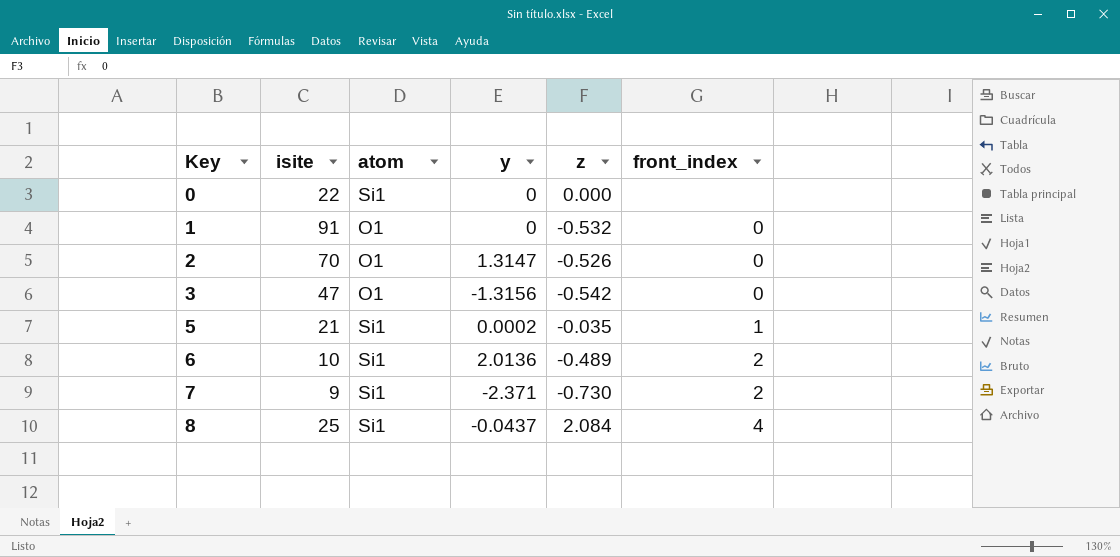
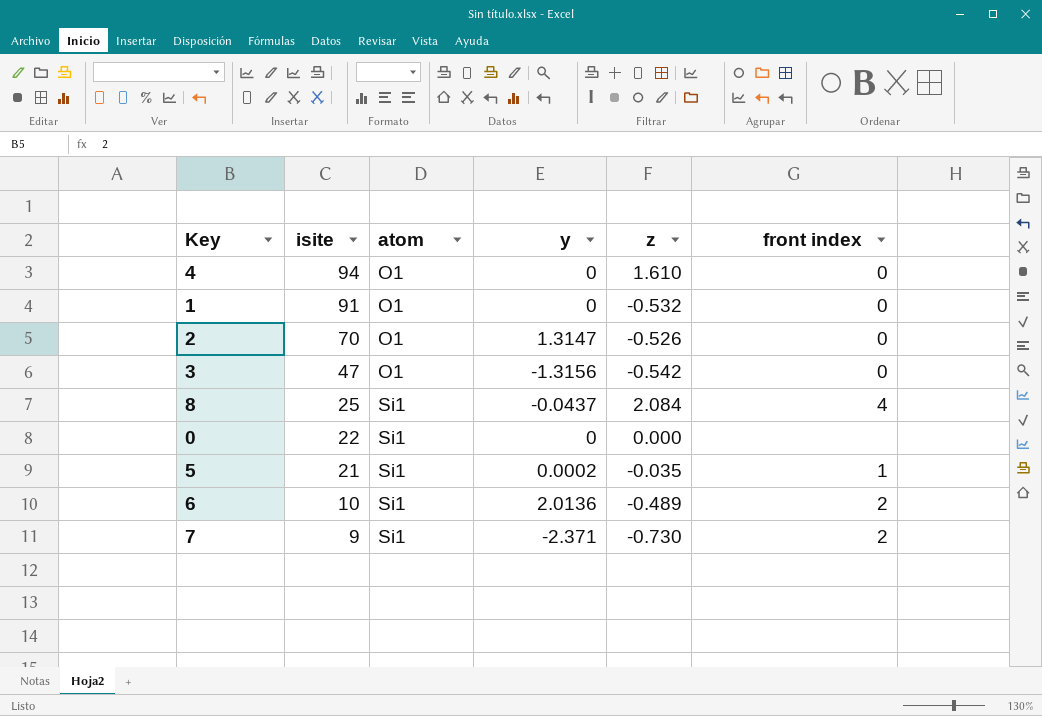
row order: Key ascending -> isite descending
column name: front_index -> front index
row 4: none -> 94 | O1 | 0 | 1.610 | 0

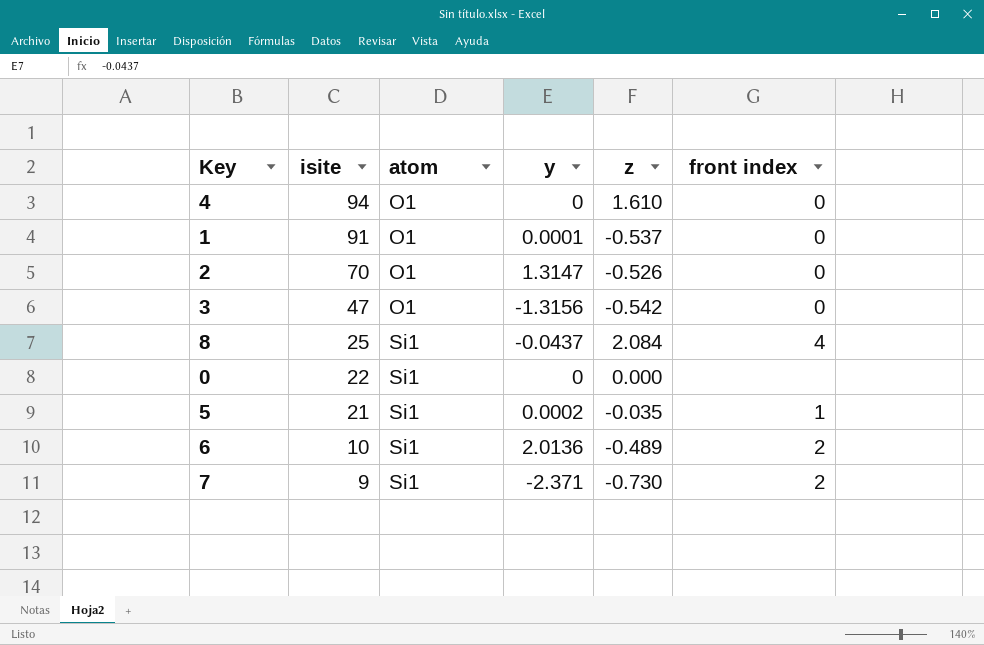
1 | y: 0 -> 0.0001
1 | z: -0.532 -> -0.537

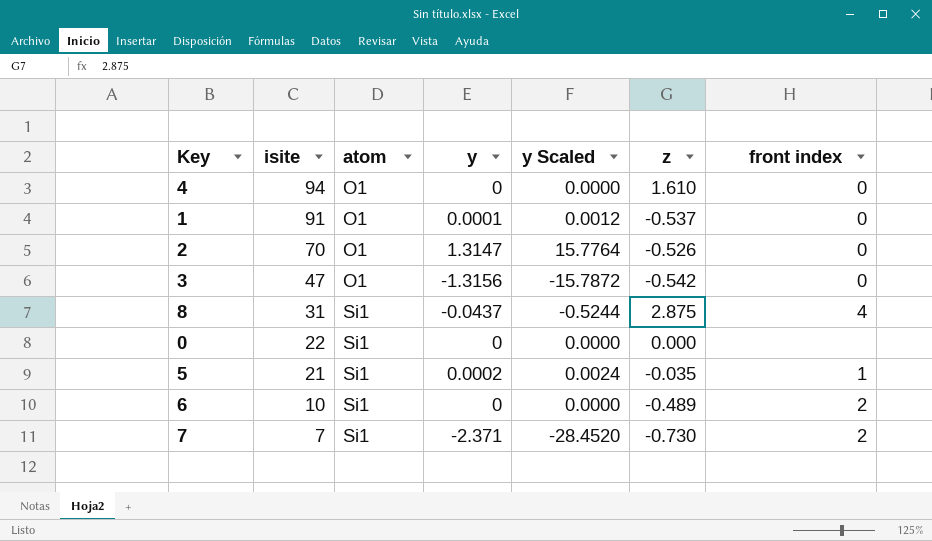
column y Scaled | formula: none -> [y] * 12
8 | isite: 25 -> 31
8 | z: 2.084 -> 2.875
6 | y: 2.0136 -> 0
7 | isite: 9 -> 7

